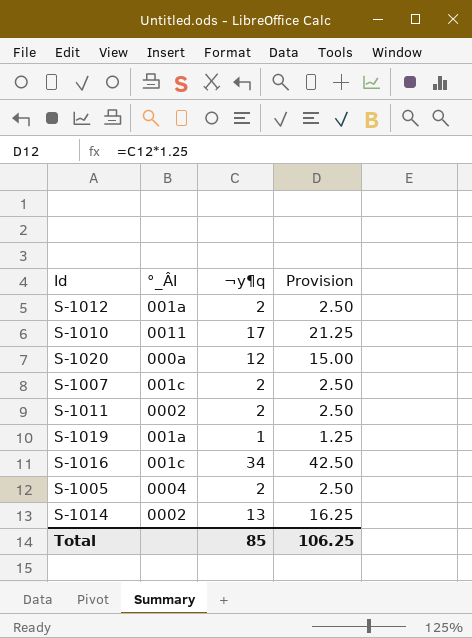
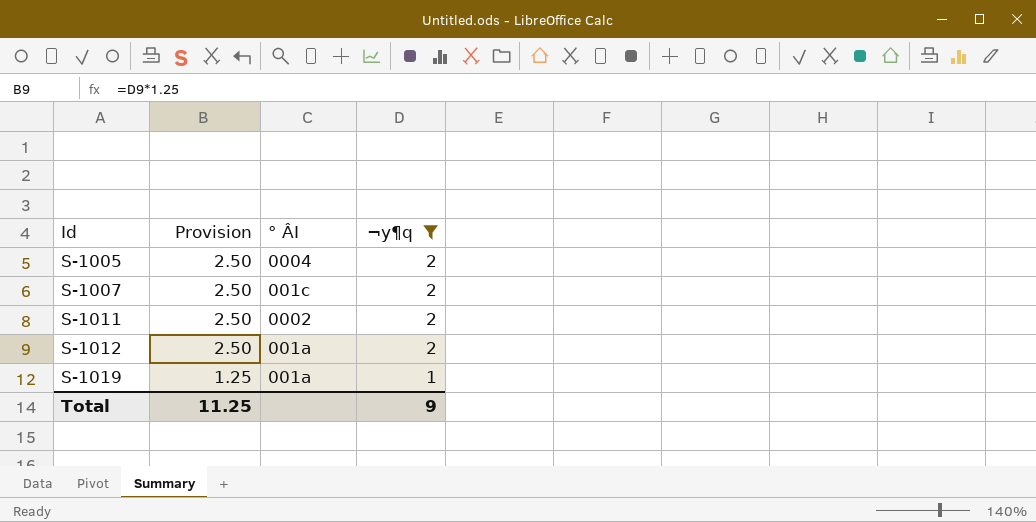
filter: none -> ¬y¶q <= 2
row order: none -> Id ascending
column Provision | position: 4 -> 2
column name: °_ÂI -> ° ÂI
Total | Provision: 106.25 -> 11.25
Total | ¬y¶q: 85 -> 9

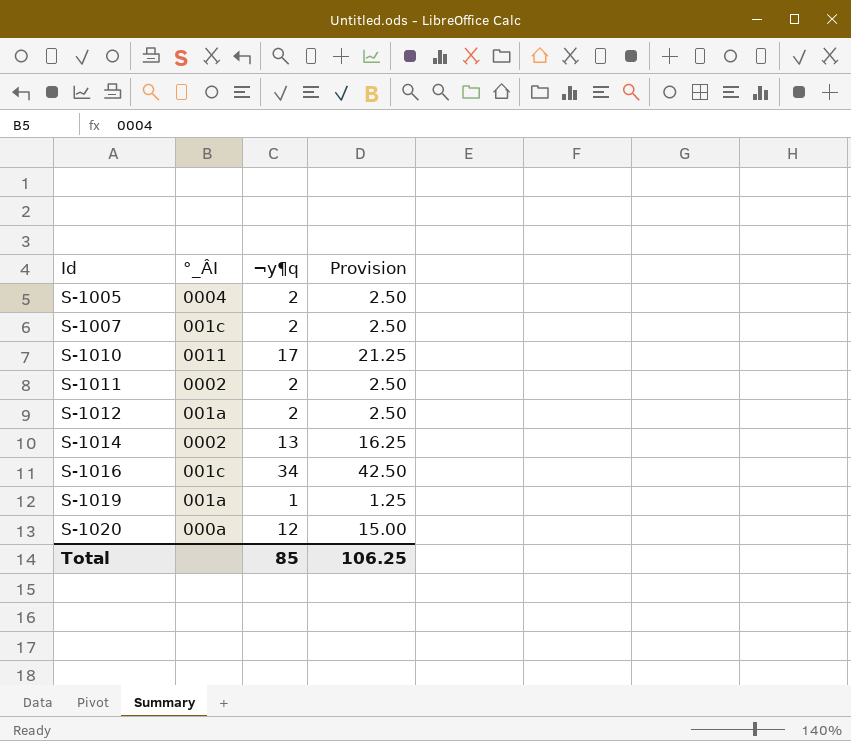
filter: ¬y¶q <= 2 -> none
column name: ° ÂI -> °_ÂI
column Provision | position: 2 -> 4
Total | ¬y¶q: 9 -> 85
Total | Provision: 11.25 -> 106.25

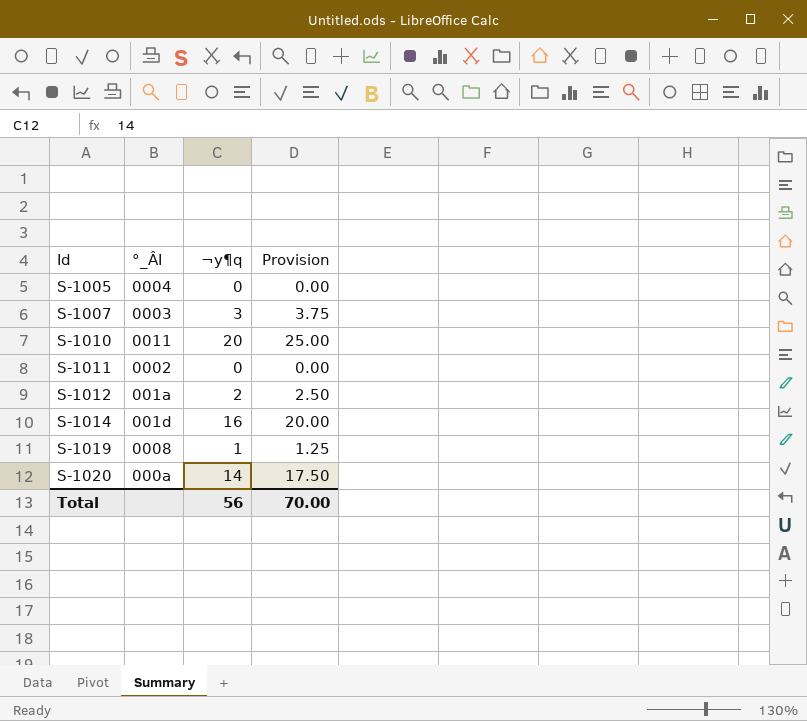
row S-1016: 001c | 34 | 42.50 -> none
S-1005 | ¬y¶q: 2 -> 0
S-1005 | Provision: 2.50 -> 0.00
S-1007 | °_ÂI: 001c -> 0003
S-1007 | ¬y¶q: 2 -> 3
S-1007 | Provision: 2.50 -> 3.75
S-1010 | ¬y¶q: 17 -> 20
S-1010 | Provision: 21.25 -> 25.00
S-1011 | ¬y¶q: 2 -> 0
S-1011 | Provision: 2.50 -> 0.00
S-1014 | °_ÂI: 0002 -> 001d
S-1014 | ¬y¶q: 13 -> 16
S-1014 | Provision: 16.25 -> 20.00
S-1019 | °_ÂI: 001a -> 0008
S-1020 | ¬y¶q: 12 -> 14
S-1020 | Provision: 15.00 -> 17.50
Total | ¬y¶q: 85 -> 56
Total | Provision: 106.25 -> 70.00

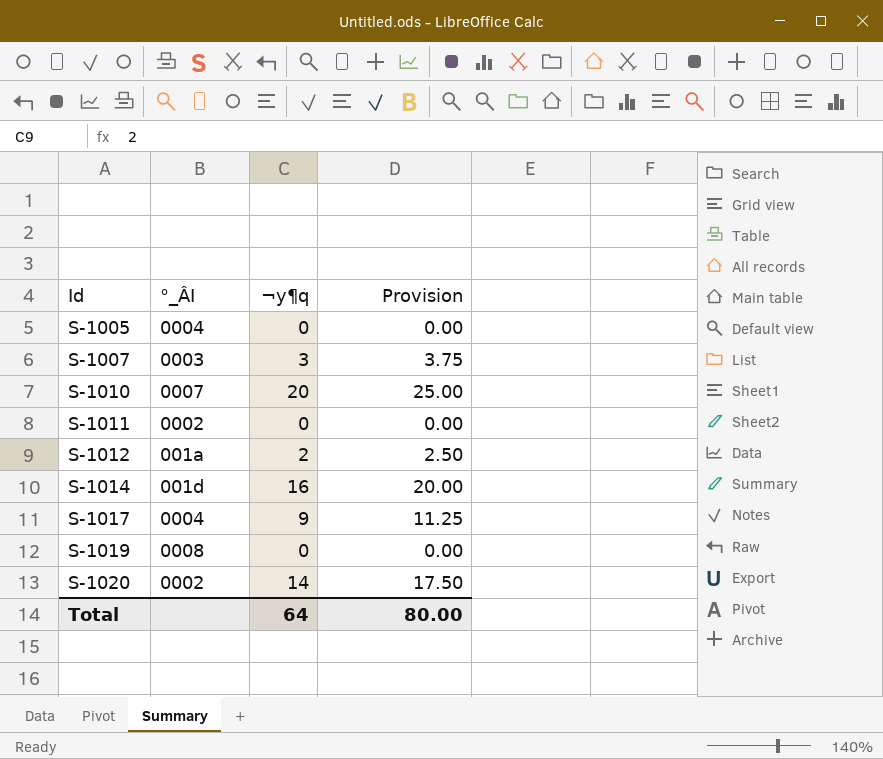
S-1010 | °_ÂI: 0011 -> 0007
row S-1017: none -> 0004 | 9 | 11.25
S-1019 | ¬y¶q: 1 -> 0
S-1019 | Provision: 1.25 -> 0.00
S-1020 | °_ÂI: 000a -> 0002
Total | ¬y¶q: 56 -> 64
Total | Provision: 70.00 -> 80.00

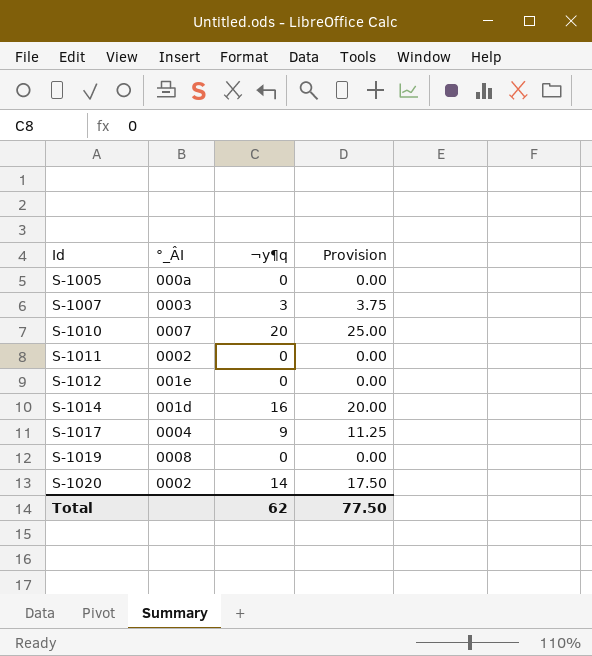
S-1005 | °_ÂI: 0004 -> 000a
S-1012 | °_ÂI: 001a -> 001e
S-1012 | ¬y¶q: 2 -> 0
S-1012 | Provision: 2.50 -> 0.00
Total | ¬y¶q: 64 -> 62
Total | Provision: 80.00 -> 77.50

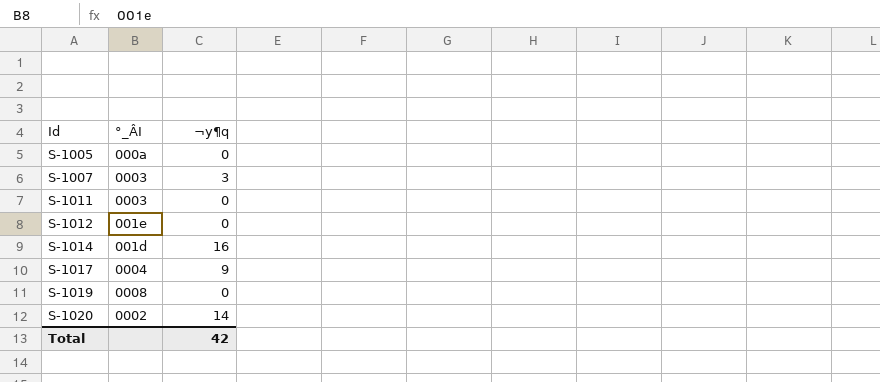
column Provision | formula: [¬y¶q] * 1.25 -> none
row S-1010: 0007 | 20 | 25.00 -> none
S-1011 | °_ÂI: 0002 -> 0003
Total | ¬y¶q: 62 -> 42

